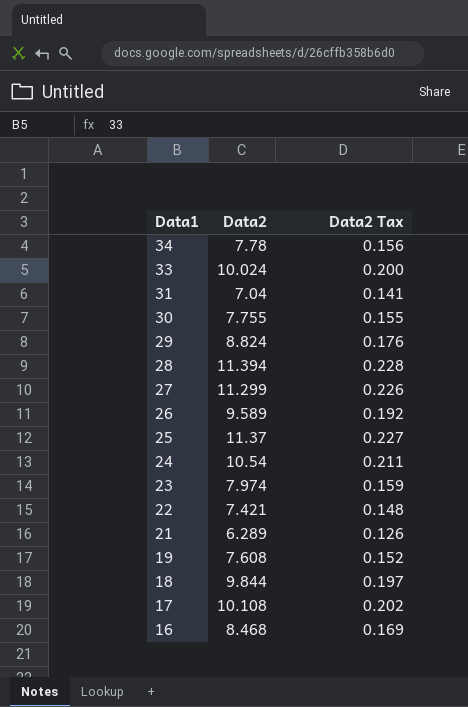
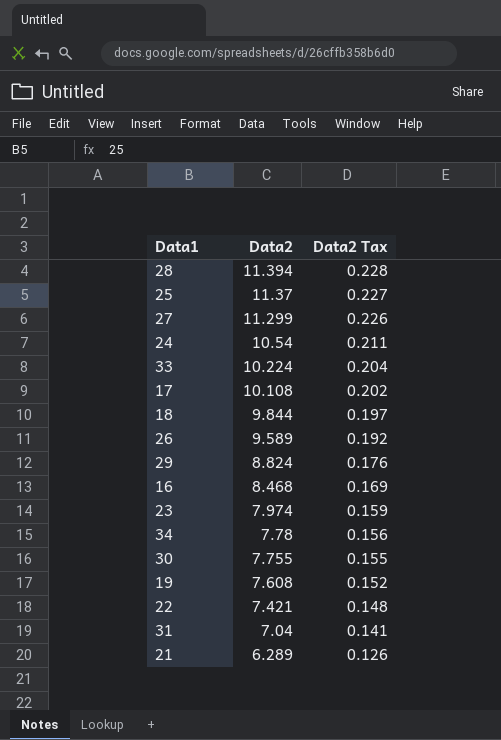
row order: Data1 descending -> Data2 descending
33 | Data2: 10.024 -> 10.224
33 | Data2 Tax: 0.200 -> 0.204

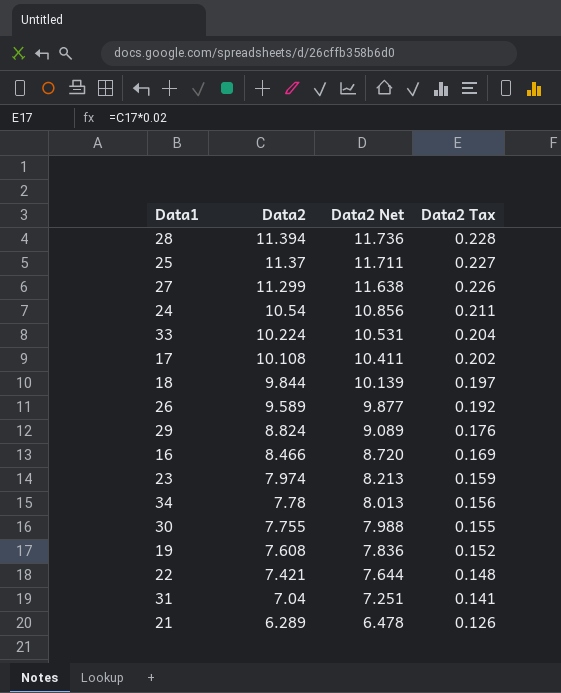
column Data2 Net | formula: none -> [Data2] * 1.03
16 | Data2: 8.468 -> 8.466

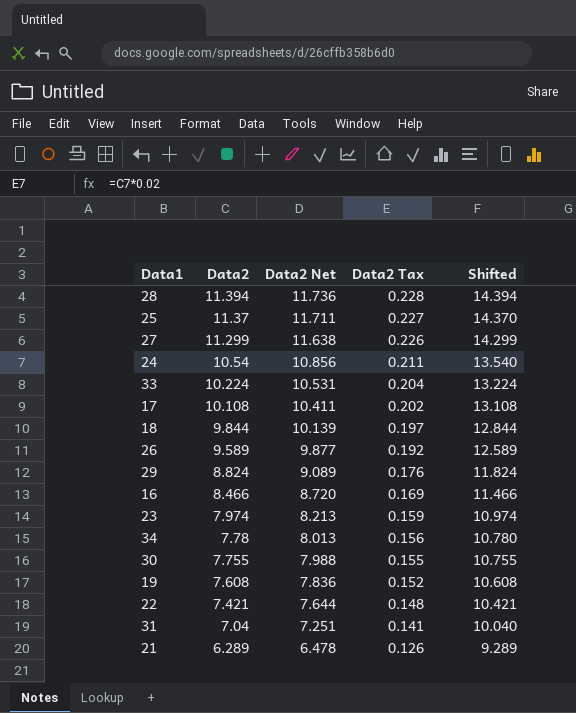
column Shifted | formula: none -> [Data2] + 3

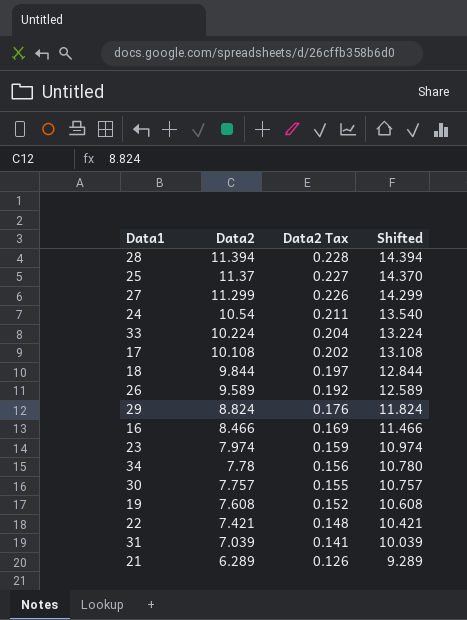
column Data2 Net | formula: [Data2] * 1.03 -> none
30 | Data2: 7.755 -> 7.757
30 | Shifted: 10.755 -> 10.757
31 | Data2: 7.04 -> 7.039
31 | Shifted: 10.040 -> 10.039

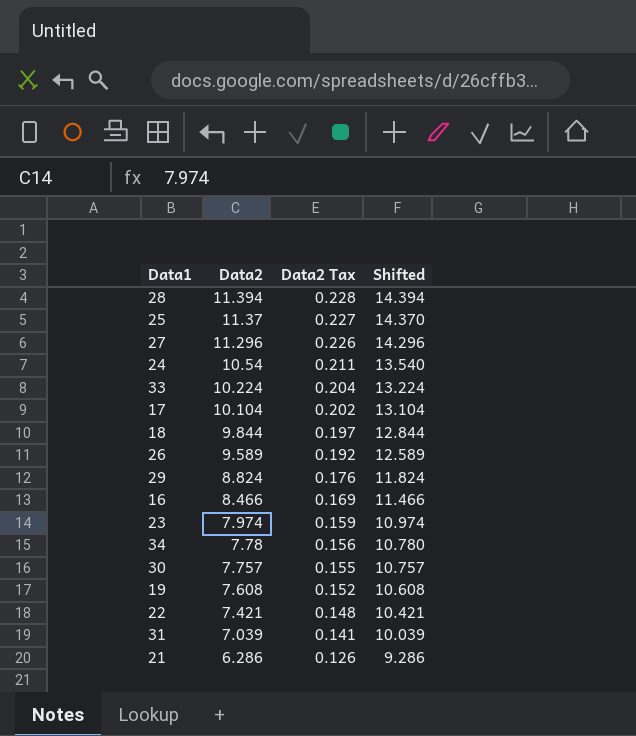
27 | Data2: 11.299 -> 11.296
27 | Shifted: 14.299 -> 14.296
17 | Data2: 10.108 -> 10.104
17 | Shifted: 13.108 -> 13.104
21 | Data2: 6.289 -> 6.286
21 | Shifted: 9.289 -> 9.286

